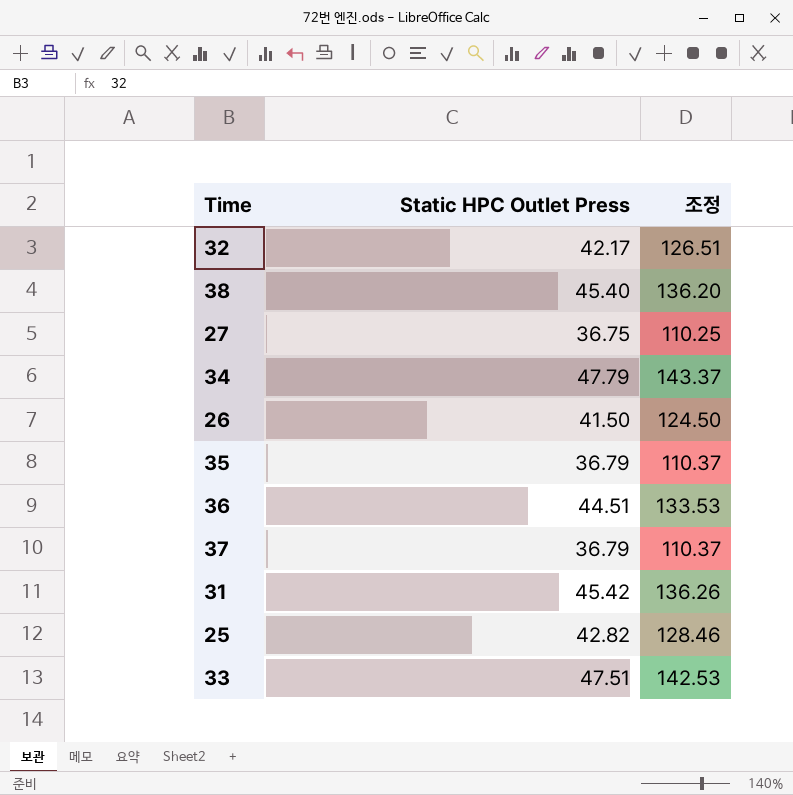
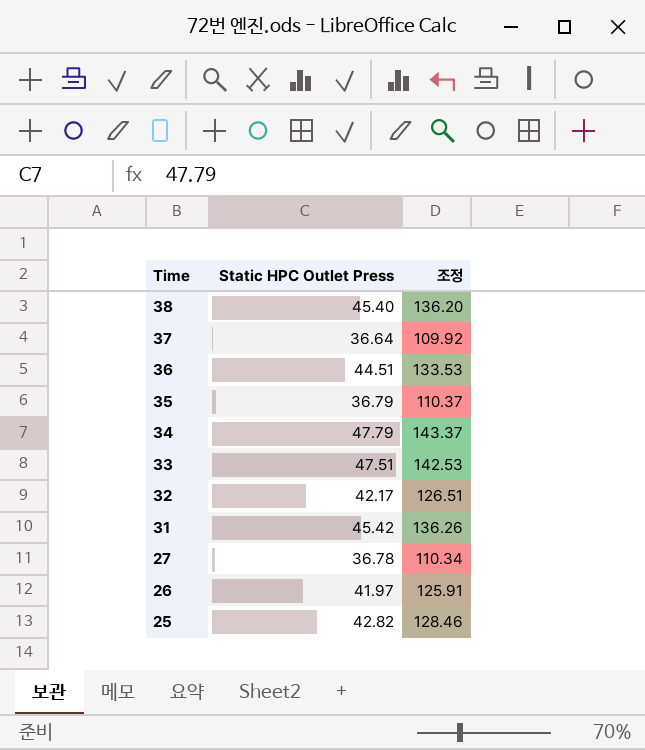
row order: none -> Time descending
37 | Static HPC Outlet Press: 36.79 -> 36.64
37 | 조정: 110.37 -> 109.92
27 | Static HPC Outlet Press: 36.75 -> 36.78
27 | 조정: 110.25 -> 110.34
26 | Static HPC Outlet Press: 41.50 -> 41.97
26 | 조정: 124.50 -> 125.91

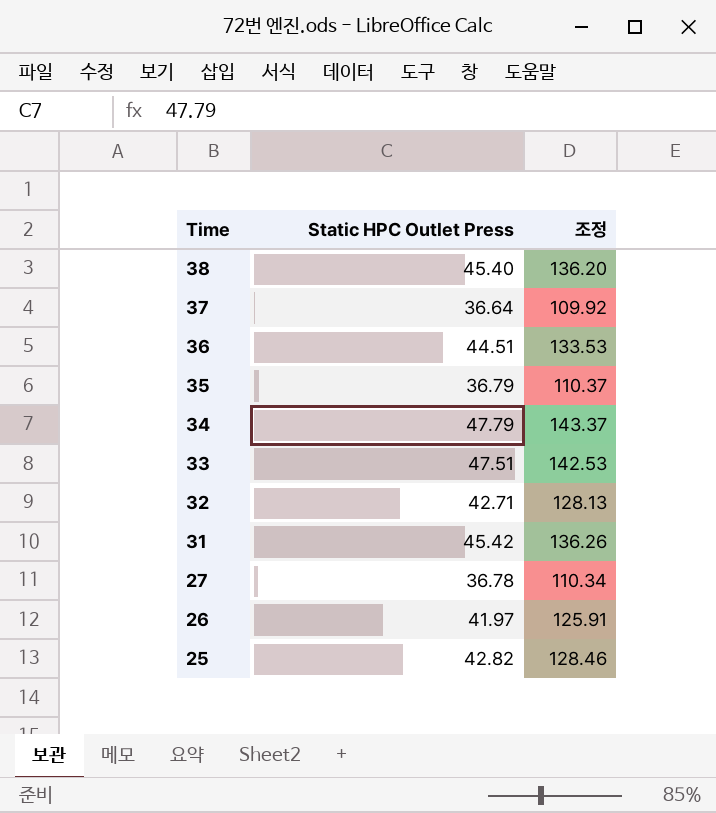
32 | Static HPC Outlet Press: 42.17 -> 42.71
32 | 조정: 126.51 -> 128.13

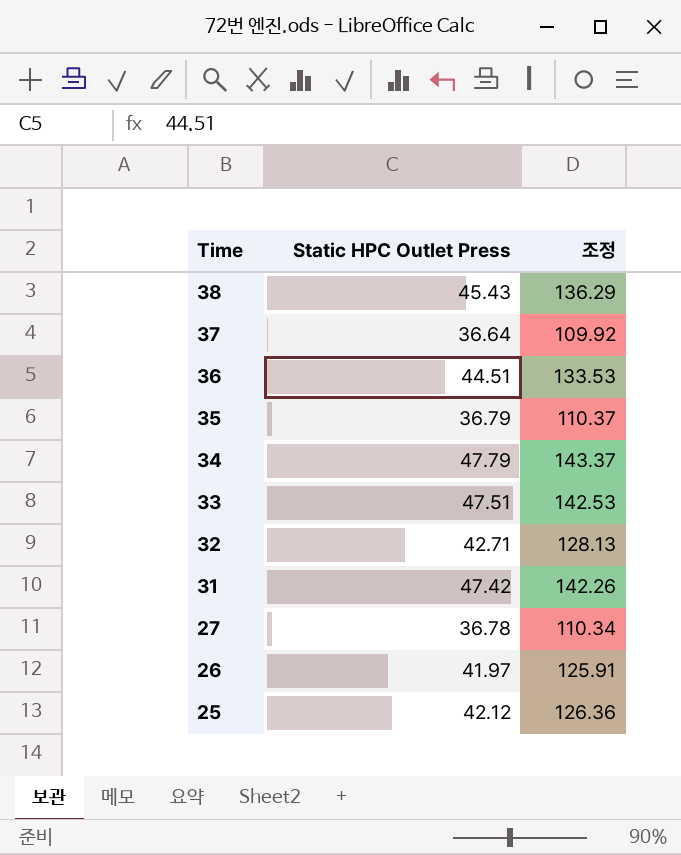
38 | Static HPC Outlet Press: 45.40 -> 45.43
38 | 조정: 136.20 -> 136.29
31 | Static HPC Outlet Press: 45.42 -> 47.42
31 | 조정: 136.26 -> 142.26
25 | Static HPC Outlet Press: 42.82 -> 42.12
25 | 조정: 128.46 -> 126.36

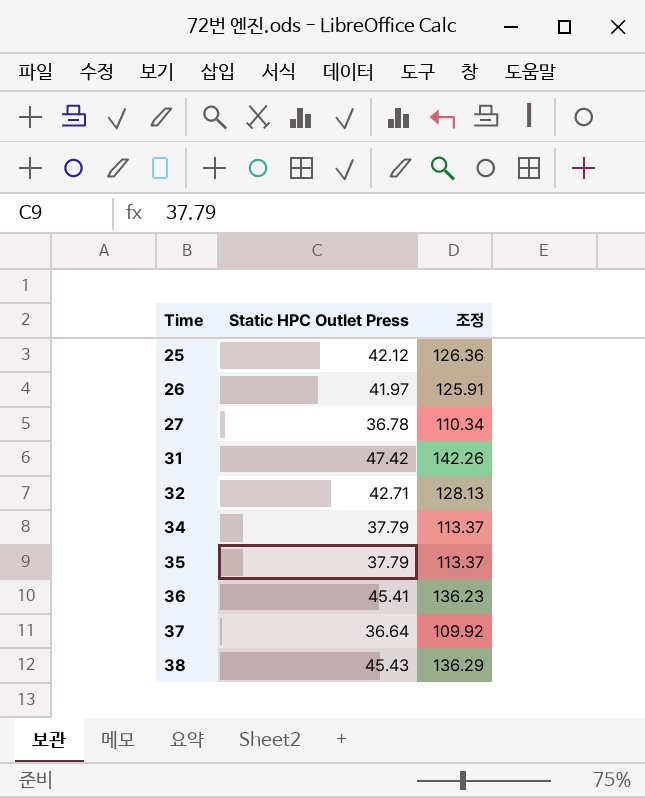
row order: Time descending -> Time ascending
row 33: 47.51 | 142.53 -> none
34 | Static HPC Outlet Press: 47.79 -> 37.79
34 | 조정: 143.37 -> 113.37
35 | Static HPC Outlet Press: 36.79 -> 37.79
35 | 조정: 110.37 -> 113.37
36 | Static HPC Outlet Press: 44.51 -> 45.41
36 | 조정: 133.53 -> 136.23

